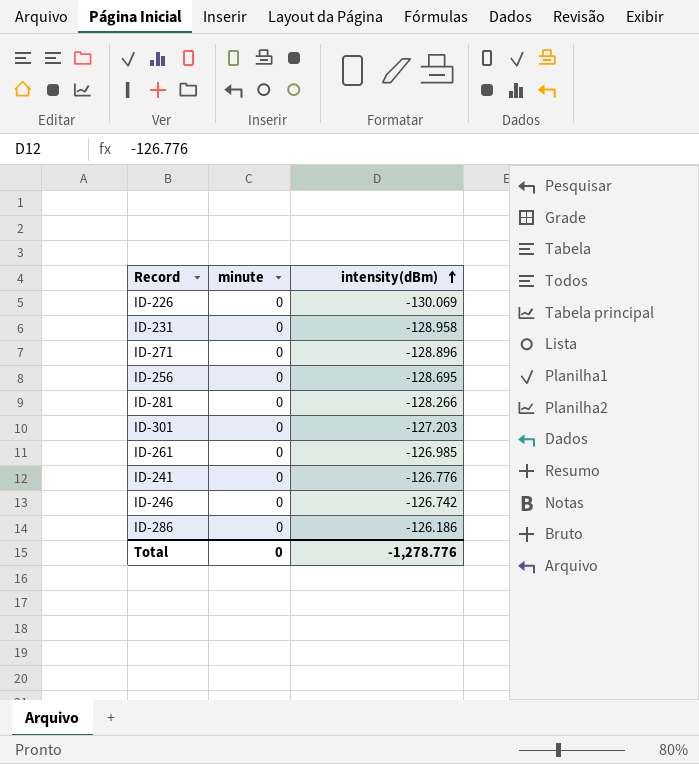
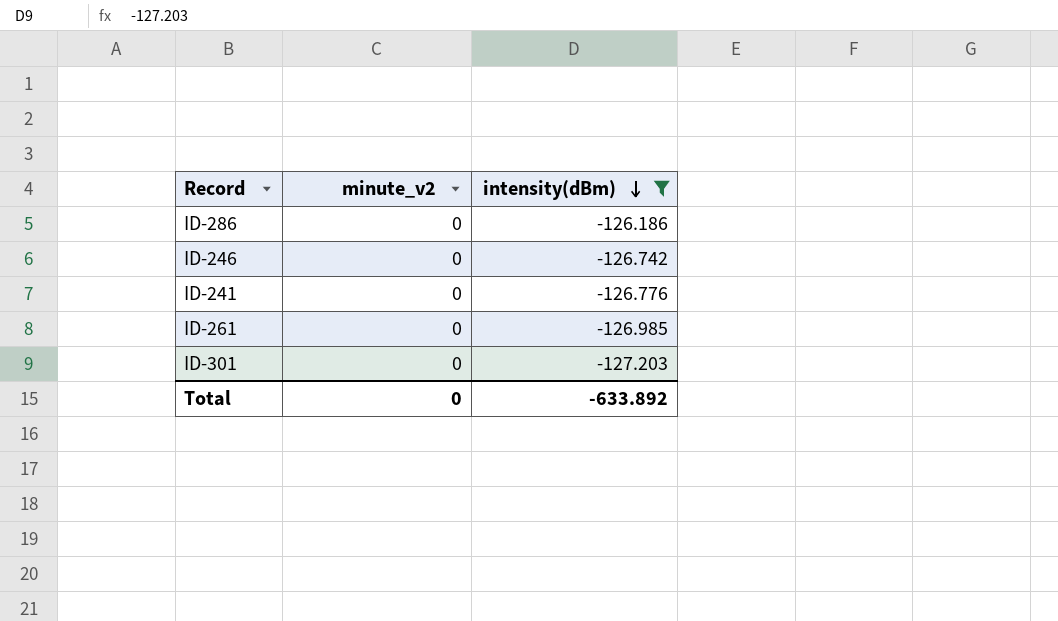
filter: none -> intensity(dBm) >= -127.203
row order: intensity(dBm) ascending -> intensity(dBm) descending
column name: minute -> minute_v2
Total | intensity(dBm): -1,278.776 -> -633.892

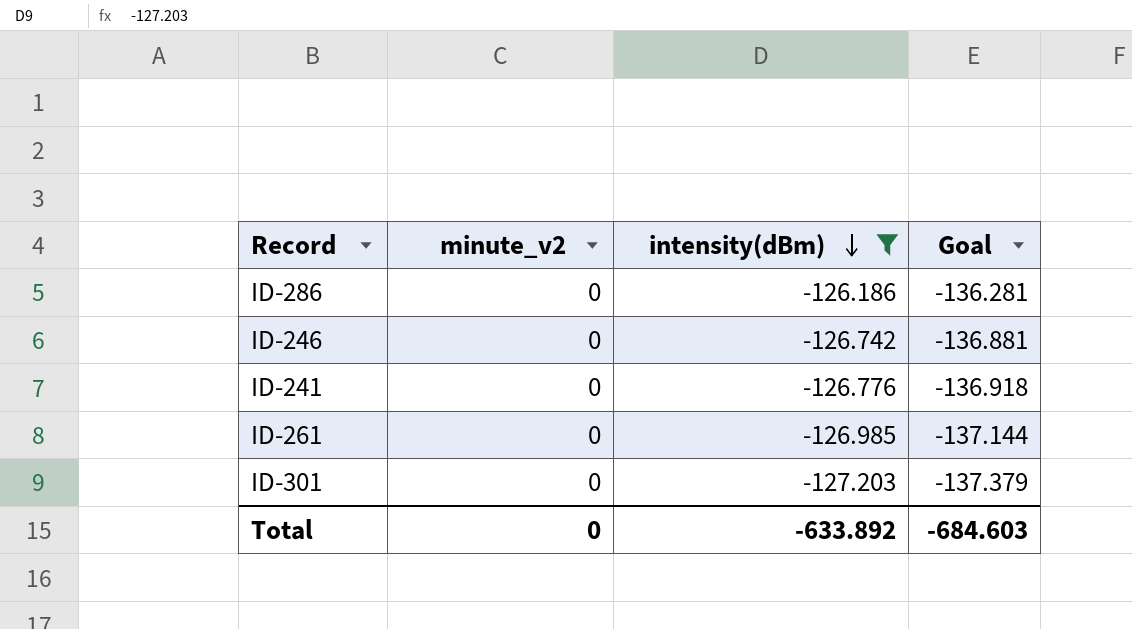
column Goal | formula: none -> [intensity(dBm)] * 1.08

